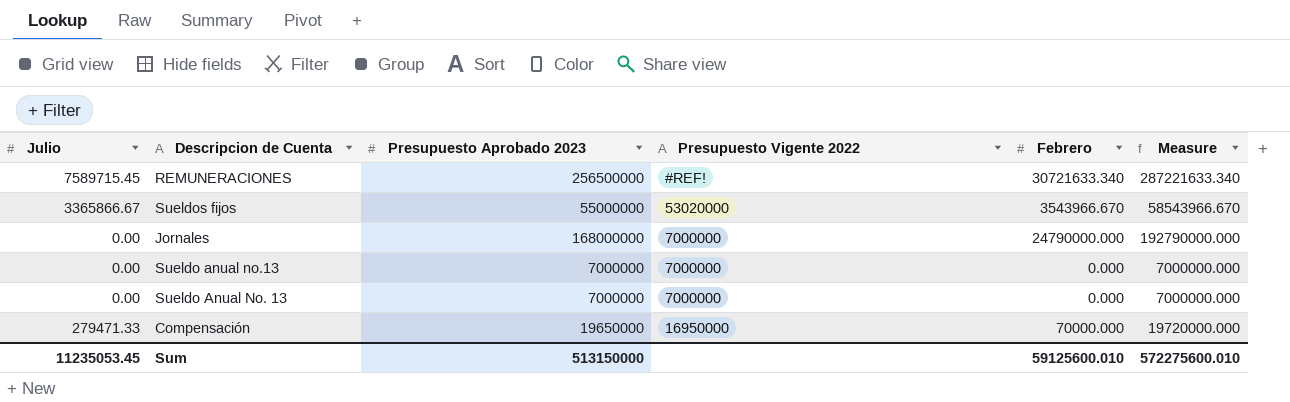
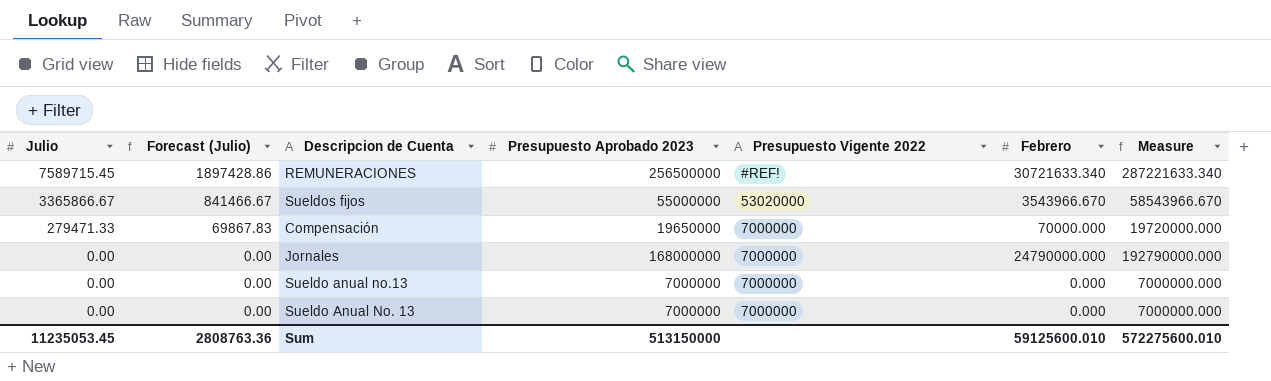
row order: none -> Julio descending
column Forecast (Julio) | formula: none -> [Julio] * 0.25
Compensación | Presupuesto Vigente 2022: 16950000 -> 7000000

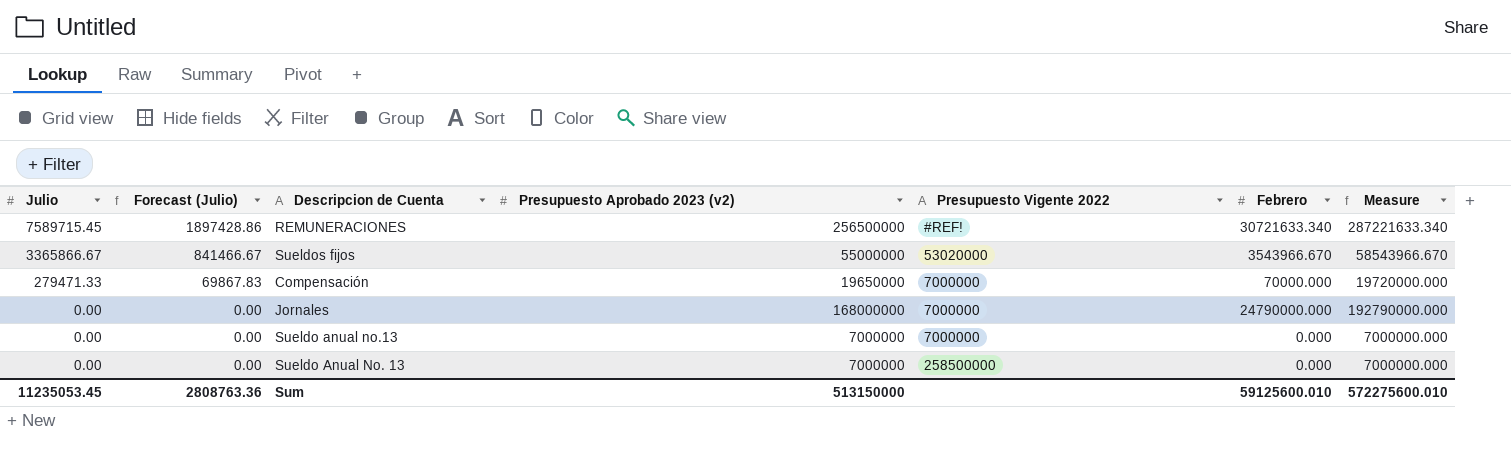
column name: Presupuesto Aprobado 2023 -> Presupuesto Aprobado 2023 (v2)
Sueldo Anual No. 13 | Presupuesto Vigente 2022: 7000000 -> 258500000

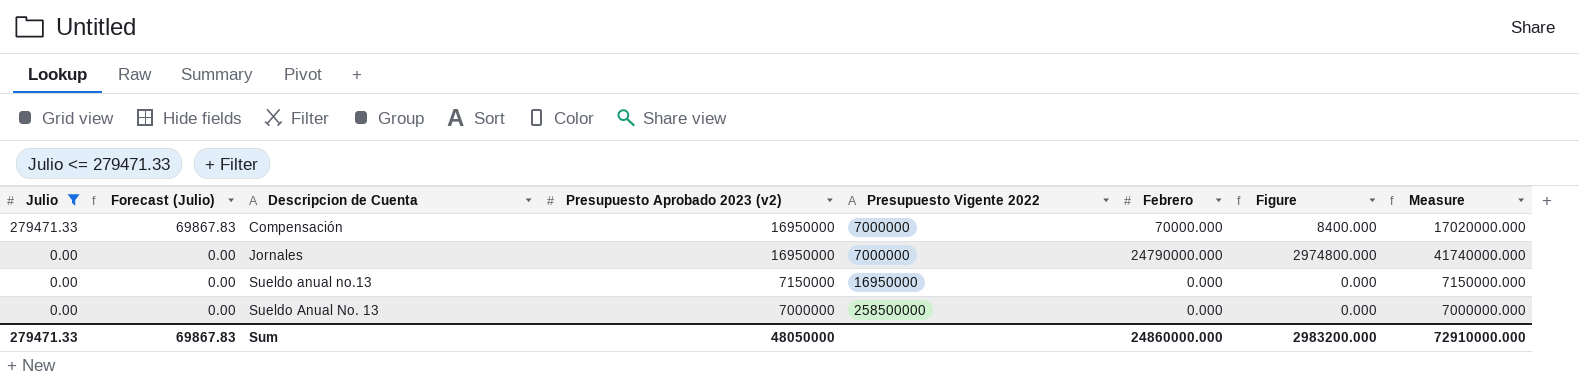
filter: none -> Julio <= 279471.33
column Figure | formula: none -> [Febrero] * 0.12
Compensación | Presupuesto Aprobado 2023 (v2): 19650000 -> 16950000
Compensación | Measure: 19720000.000 -> 17020000.000
Jornales | Presupuesto Aprobado 2023 (v2): 168000000 -> 16950000
Jornales | Measure: 192790000.000 -> 41740000.000
Sueldo anual no.13 | Presupuesto Aprobado 2023 (v2): 7000000 -> 7150000
Sueldo anual no.13 | Presupuesto Vigente 2022: 7000000 -> 16950000
Sueldo anual no.13 | Measure: 7000000.000 -> 7150000.000
Sum | Julio: 11235053.45 -> 279471.33
Sum | Forecast (Julio): 2808763.36 -> 69867.83
Sum | Presupuesto Aprobado 2023 (v2): 513150000 -> 48050000
Sum | Febrero: 59125600.010 -> 24860000.000
Sum | Measure: 572275600.010 -> 72910000.000

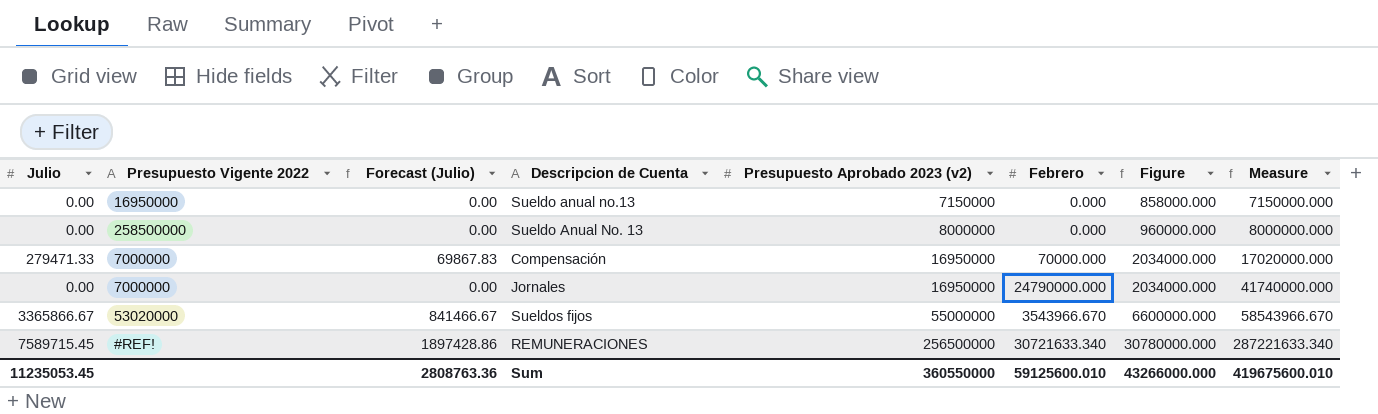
filter: Julio <= 279471.33 -> none
row order: Julio descending -> Presupuesto Aprobado 2023 (v2) ascending
column Presupuesto Vigente 2022 | position: 5 -> 2
column Figure | formula: [Febrero] * 0.12 -> [Presupuesto Aprobado 2023 (v2)] * 0.12
Sueldo Anual No. 13 | Presupuesto Aprobado 2023 (v2): 7000000 -> 8000000
Sueldo Anual No. 13 | Measure: 7000000.000 -> 8000000.000
Sum | Julio: 279471.33 -> 11235053.45
Sum | Forecast (Julio): 69867.83 -> 2808763.36
Sum | Presupuesto Aprobado 2023 (v2): 48050000 -> 360550000
Sum | Febrero: 24860000.000 -> 59125600.010
Sum | Figure: 2983200.000 -> 43266000.000
Sum | Measure: 72910000.000 -> 419675600.010

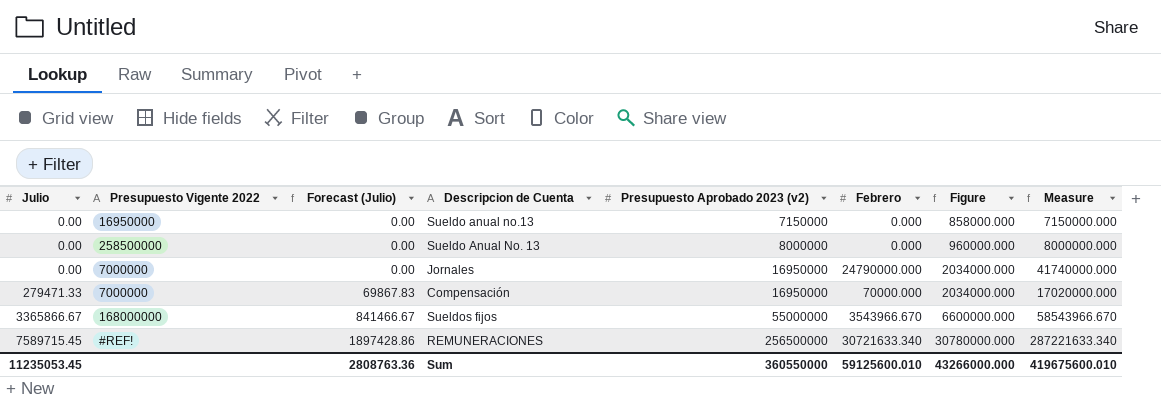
row order: Presupuesto Aprobado 2023 (v2) ascending -> Julio ascending
Sueldos fijos | Presupuesto Vigente 2022: 53020000 -> 168000000

